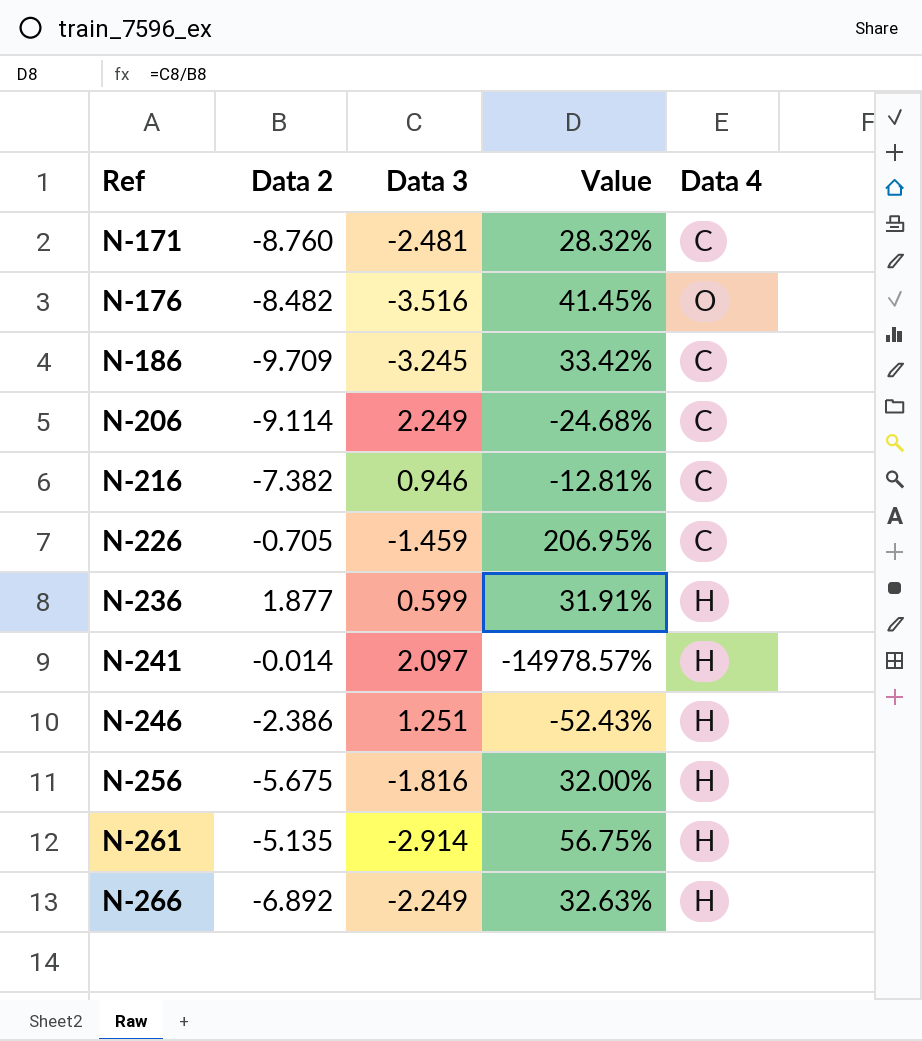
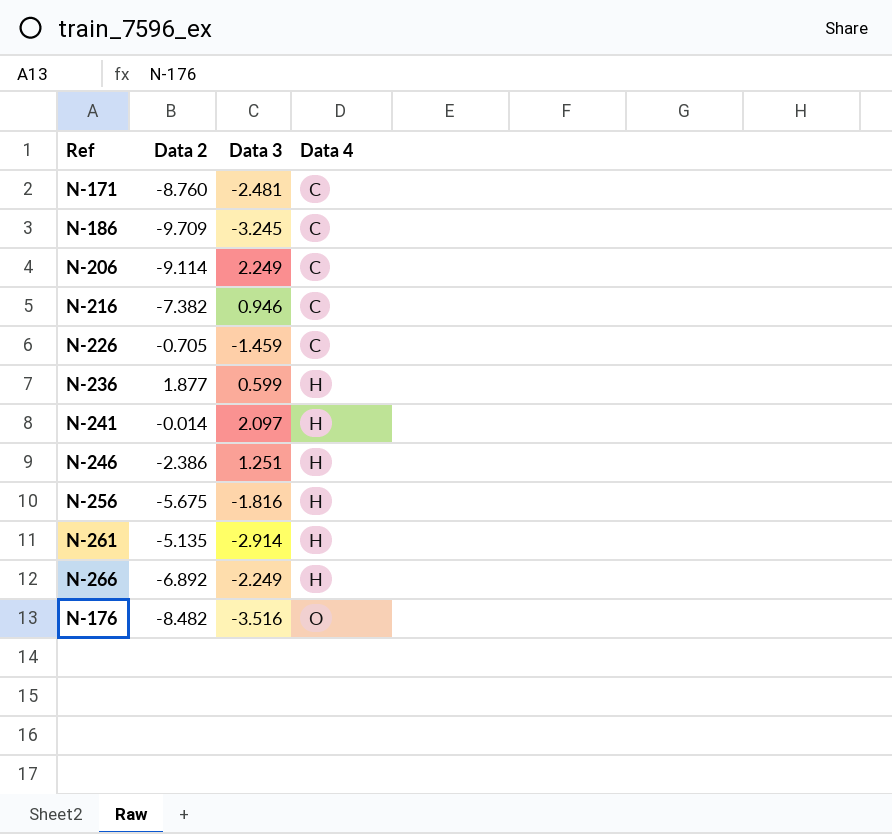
row order: Ref ascending -> Data 4 ascending
column Value | formula: [Data 3] / [Data 2] -> none

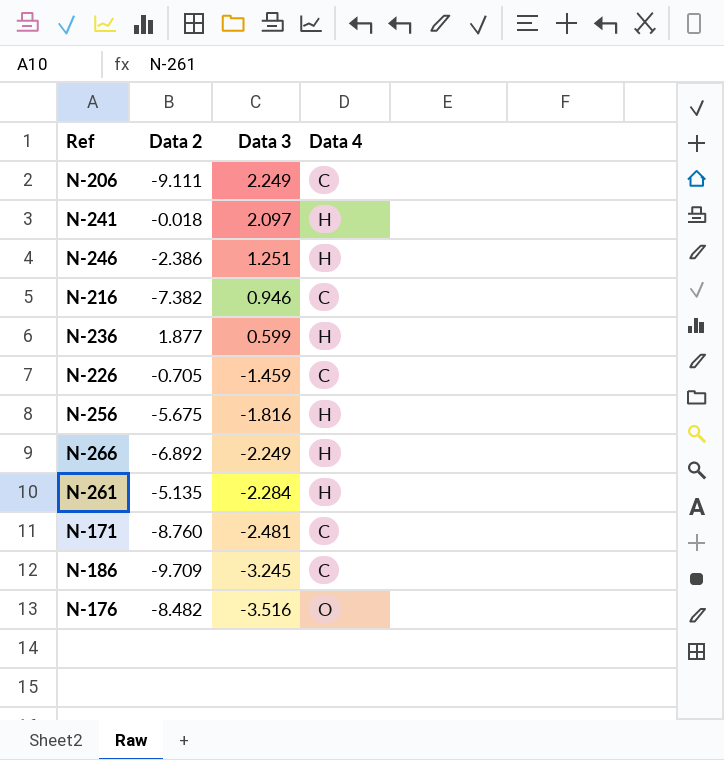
row order: Data 4 ascending -> Data 3 descending
N-206 | Data 2: -9.114 -> -9.111
N-241 | Data 2: -0.014 -> -0.018
N-261 | Data 3: -2.914 -> -2.284

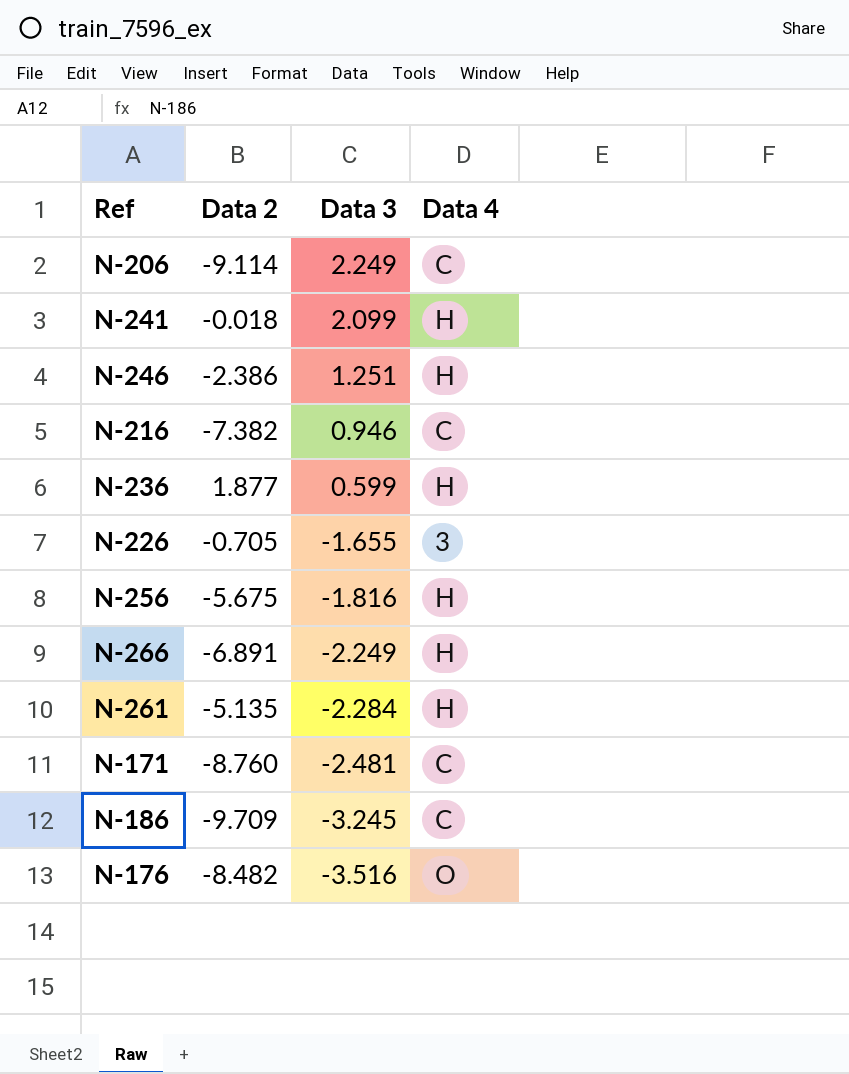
N-206 | Data 2: -9.111 -> -9.114
N-241 | Data 3: 2.097 -> 2.099
N-226 | Data 3: -1.459 -> -1.655
N-226 | Data 4: C -> 3
N-266 | Data 2: -6.892 -> -6.891

